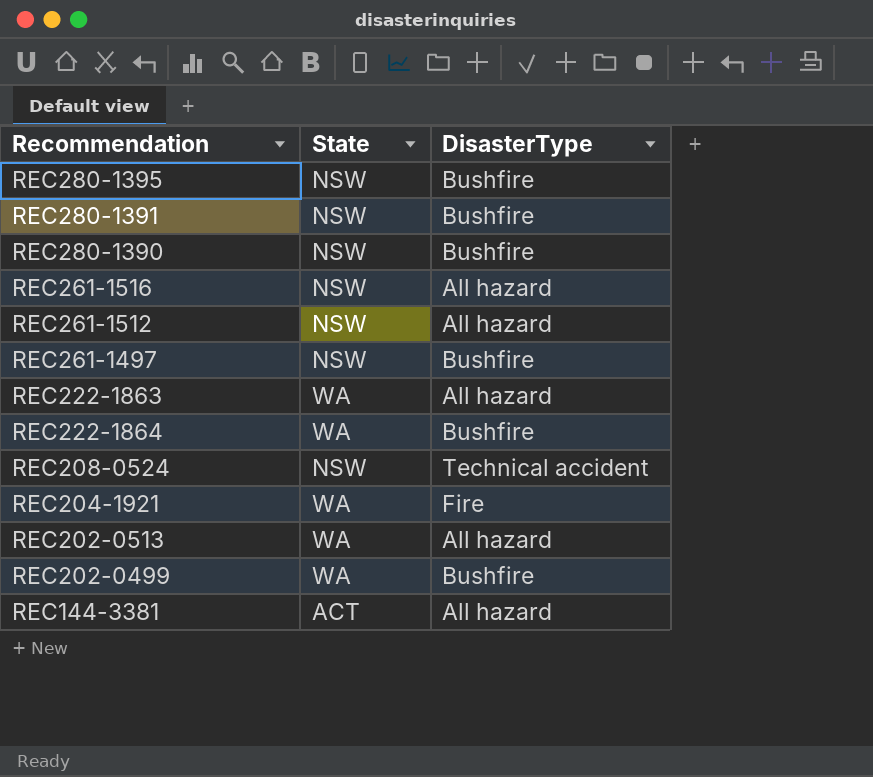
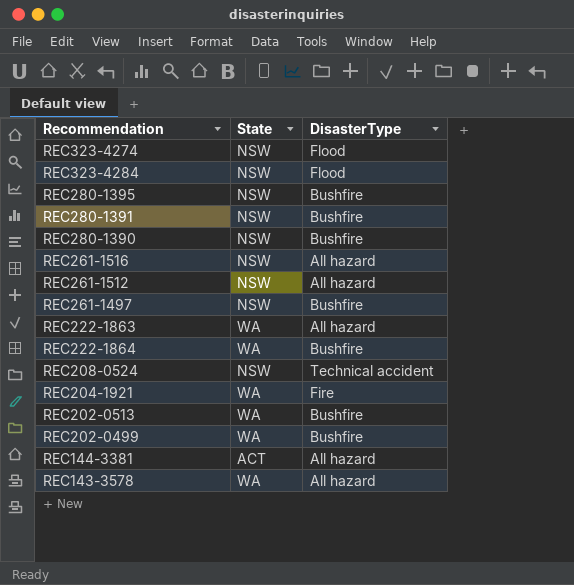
row REC323-4274: none -> NSW | Flood
row REC323-4284: none -> NSW | Flood
REC202-0513 | DisasterType: All hazard -> Bushfire
row REC143-3578: none -> WA | All hazard

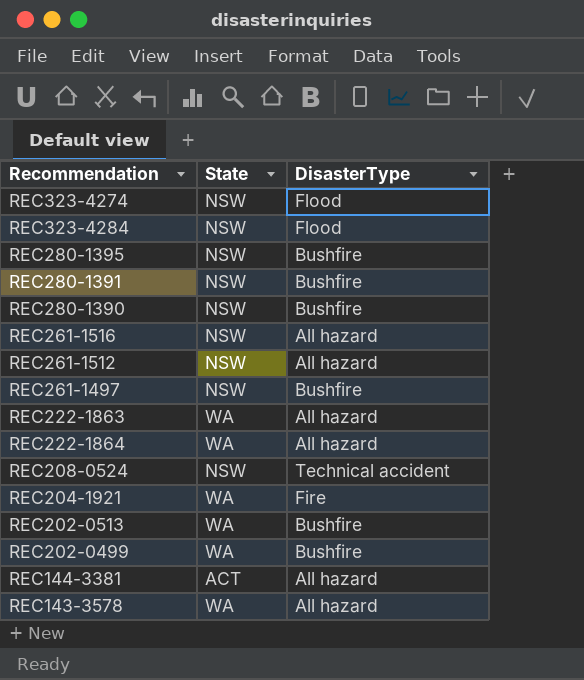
REC222-1864 | DisasterType: Bushfire -> All hazard

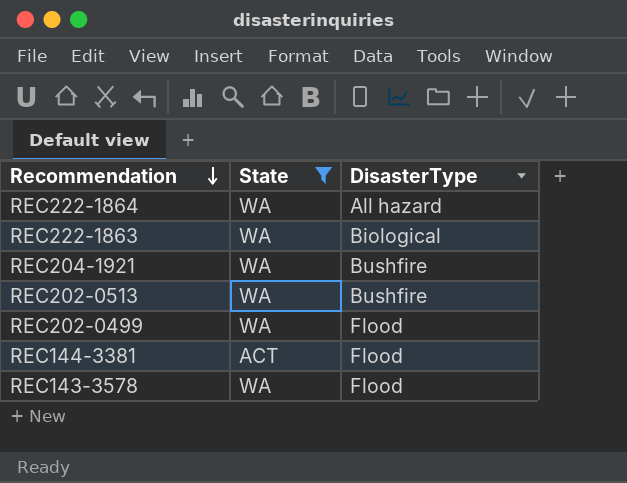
filter: none -> State != NSW
row order: none -> Recommendation descending
REC222-1863 | DisasterType: All hazard -> Biological
REC204-1921 | DisasterType: Fire -> Bushfire
REC202-0499 | DisasterType: Bushfire -> Flood
REC144-3381 | DisasterType: All hazard -> Flood
REC143-3578 | DisasterType: All hazard -> Flood

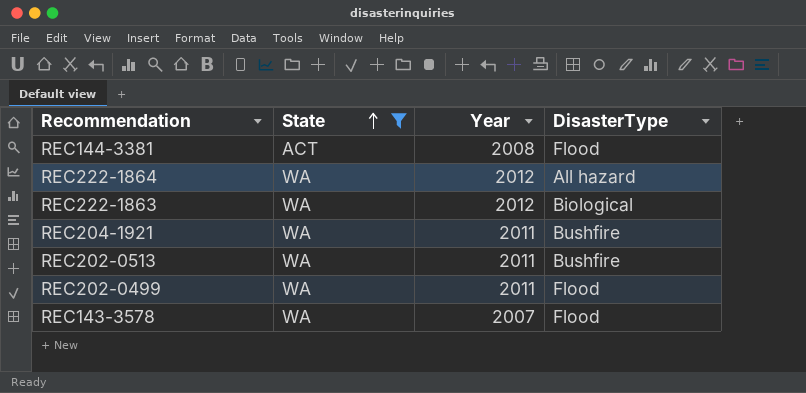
row order: Recommendation descending -> State ascending
column Year | position: none -> 3

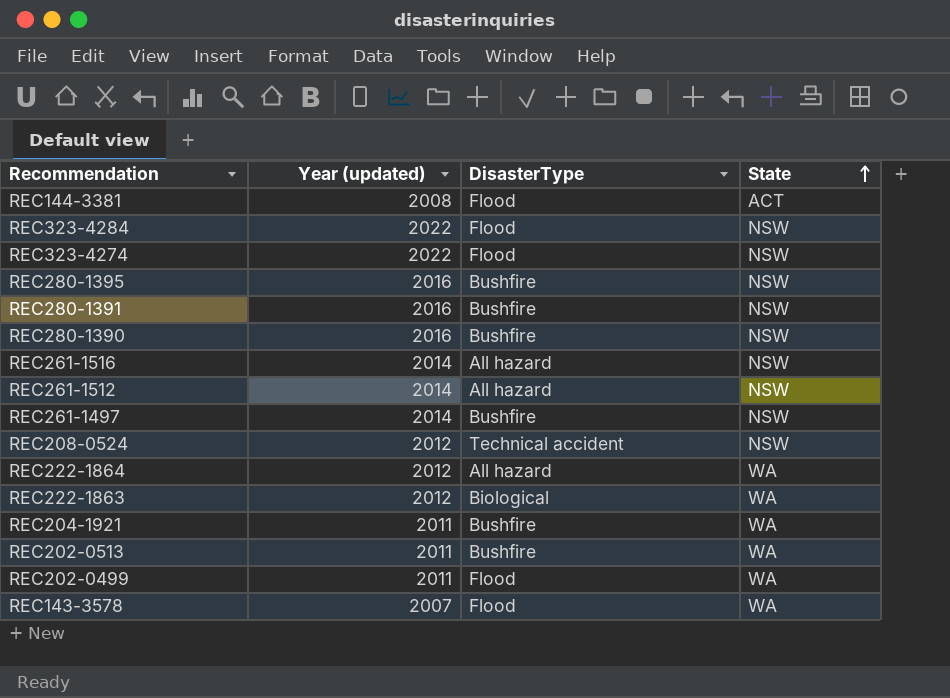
filter: State != NSW -> none
column name: Year -> Year (updated)
column State | position: 2 -> 4

